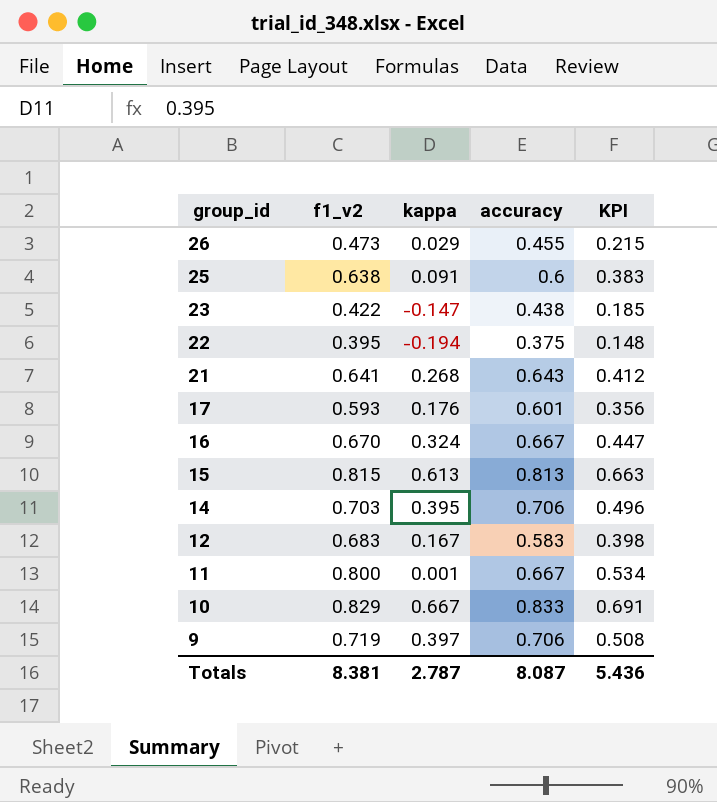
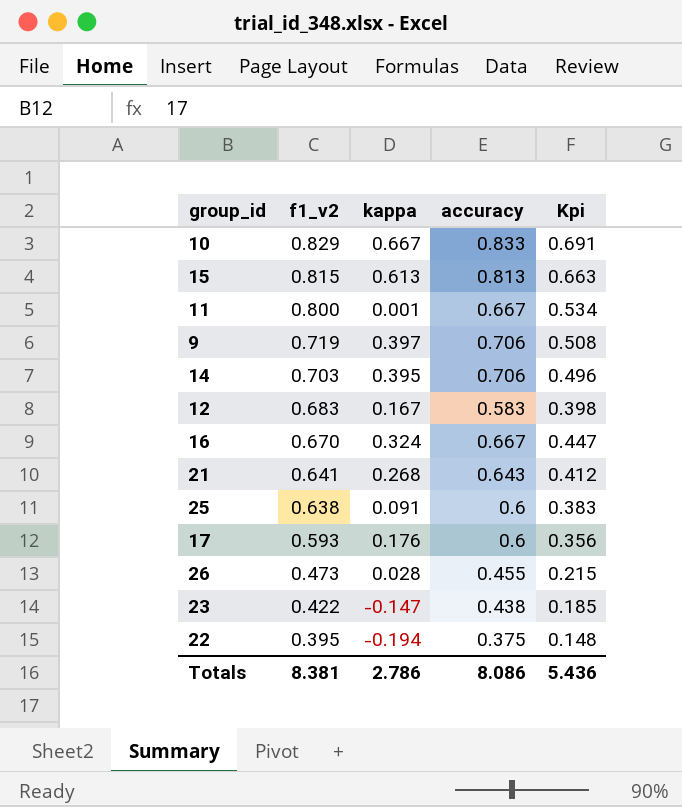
row order: group_id descending -> f1_v2 descending
column name: KPI -> Kpi
17 | accuracy: 0.601 -> 0.6
26 | kappa: 0.029 -> 0.028
Totals | kappa: 2.787 -> 2.786
Totals | accuracy: 8.087 -> 8.086

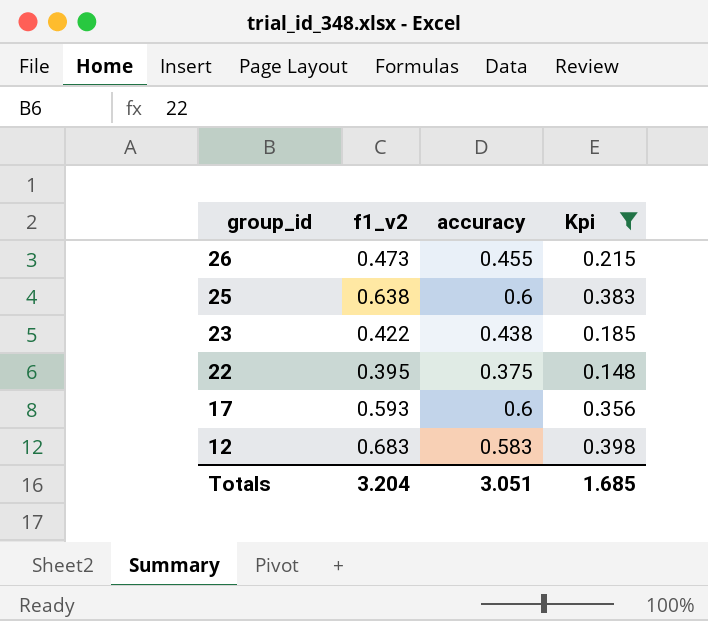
filter: none -> Kpi <= 0.398
row order: f1_v2 descending -> group_id descending
column kappa | position: 3 -> none
Totals | f1_v2: 8.381 -> 3.204
Totals | accuracy: 8.086 -> 3.051
Totals | Kpi: 5.436 -> 1.685

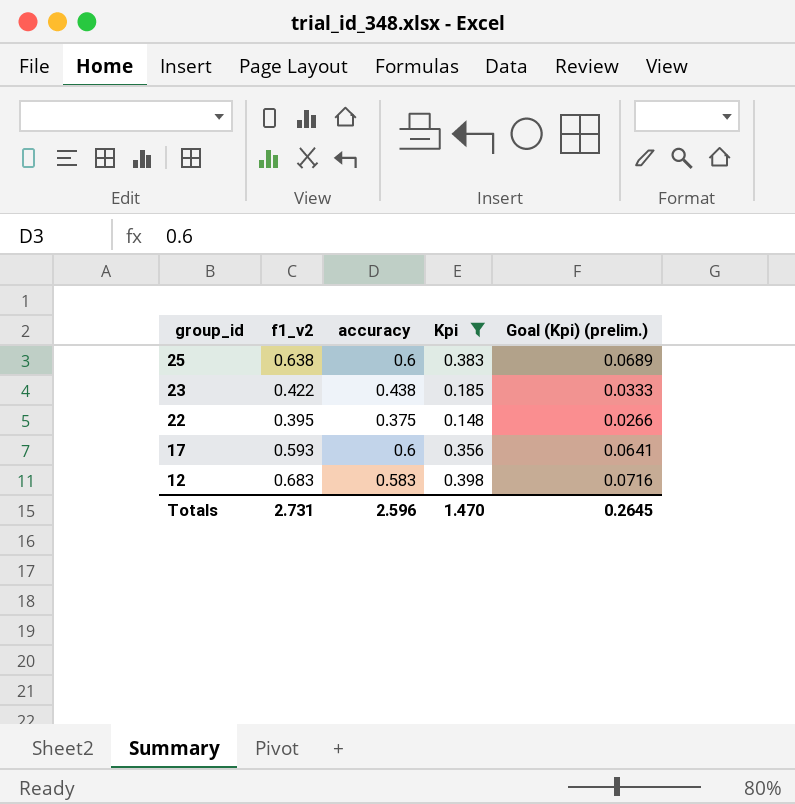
column Goal (Kpi) (prelim.) | formula: none -> [Kpi] * 0.18
row 26: 0.473 | 0.455 | 0.215 -> none
Totals | f1_v2: 3.204 -> 2.731
Totals | accuracy: 3.051 -> 2.596
Totals | Kpi: 1.685 -> 1.470

